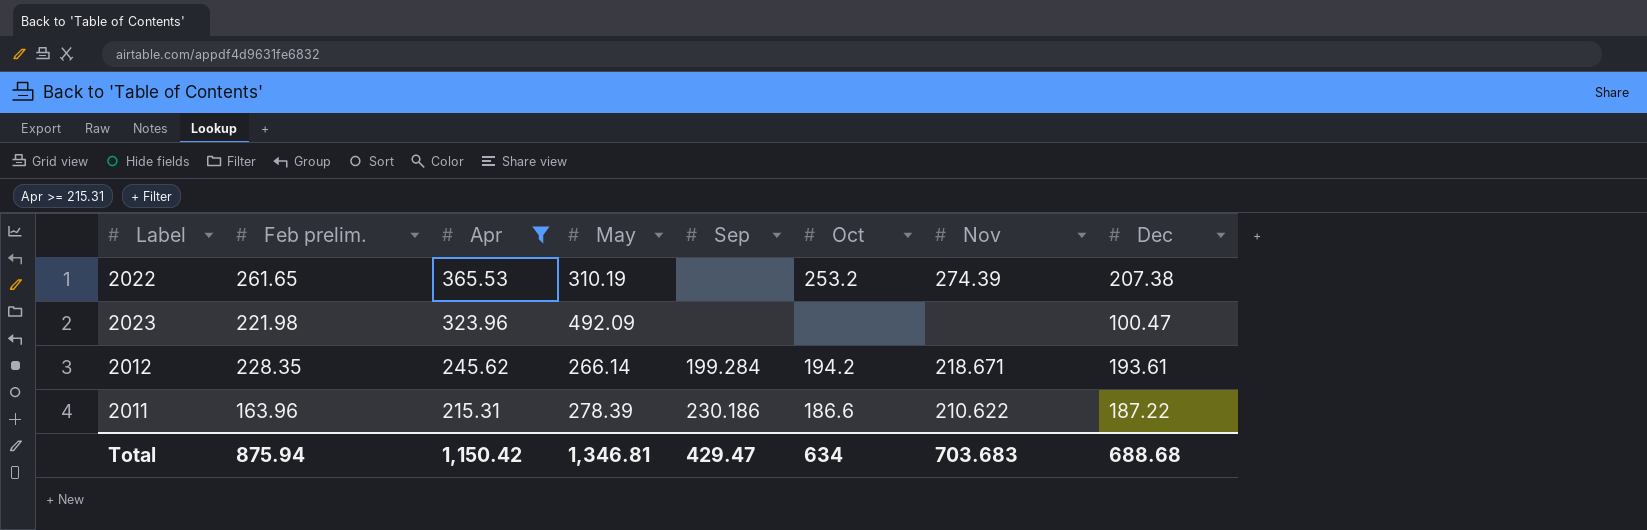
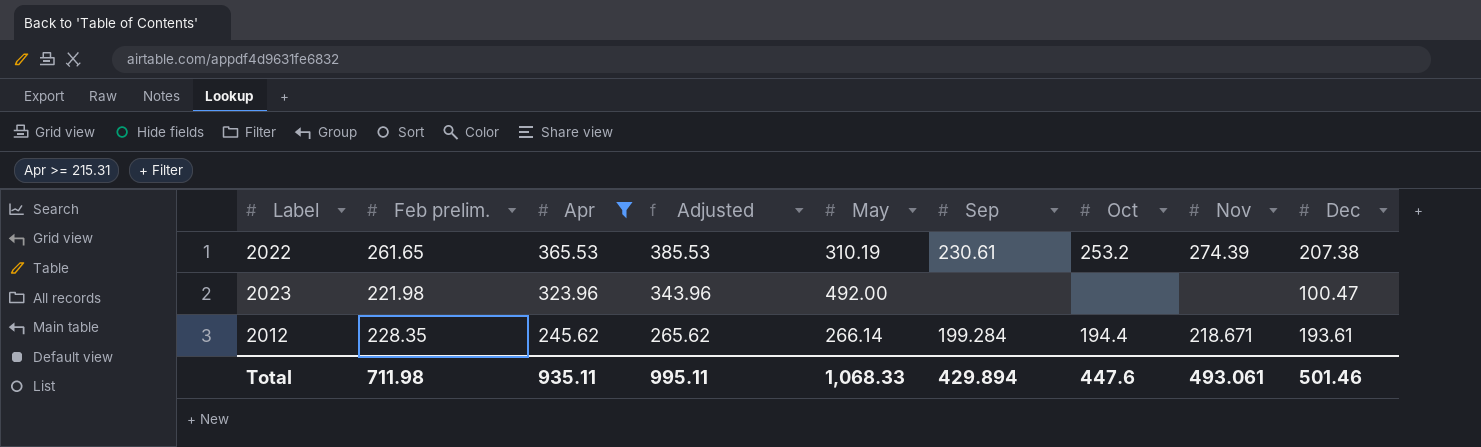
column Adjusted | formula: none -> [Apr] + 20
row 2011: 163.96 | 215.31 | 278.39 | 230.186 | 186.6 | 210.622 | 187.22 -> none
2022 | Sep: none -> 230.61
2023 | May: 492.09 -> 492.00
2012 | Oct: 194.2 -> 194.4
Total | Feb prelim.: 875.94 -> 711.98
Total | Apr: 1,150.42 -> 935.11
Total | May: 1,346.81 -> 1,068.33
Total | Sep: 429.47 -> 429.894
Total | Oct: 634 -> 447.6
Total | Nov: 703.683 -> 493.061
Total | Dec: 688.68 -> 501.46

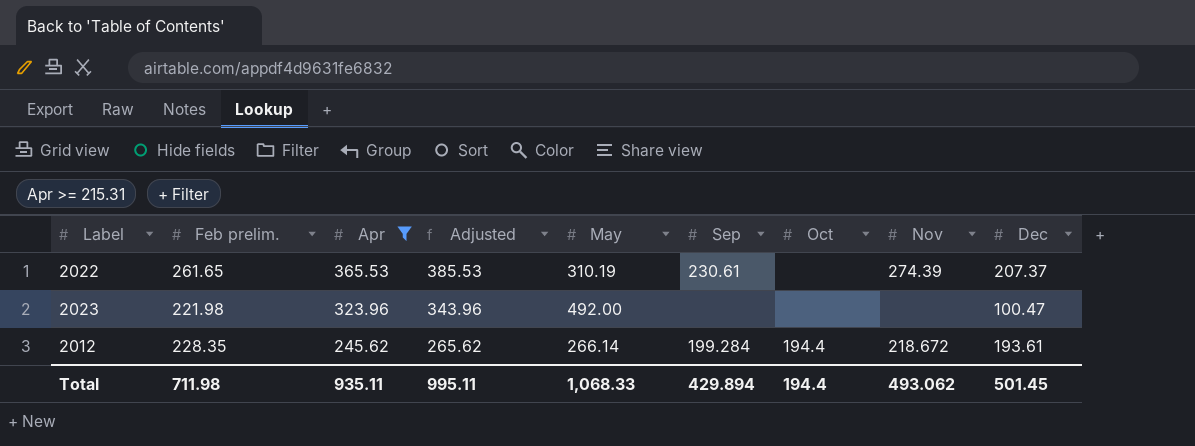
2022 | Oct: 253.2 -> none
2022 | Dec: 207.38 -> 207.37
2012 | Nov: 218.671 -> 218.672
Total | Oct: 447.6 -> 194.4
Total | Nov: 493.061 -> 493.062
Total | Dec: 501.46 -> 501.45

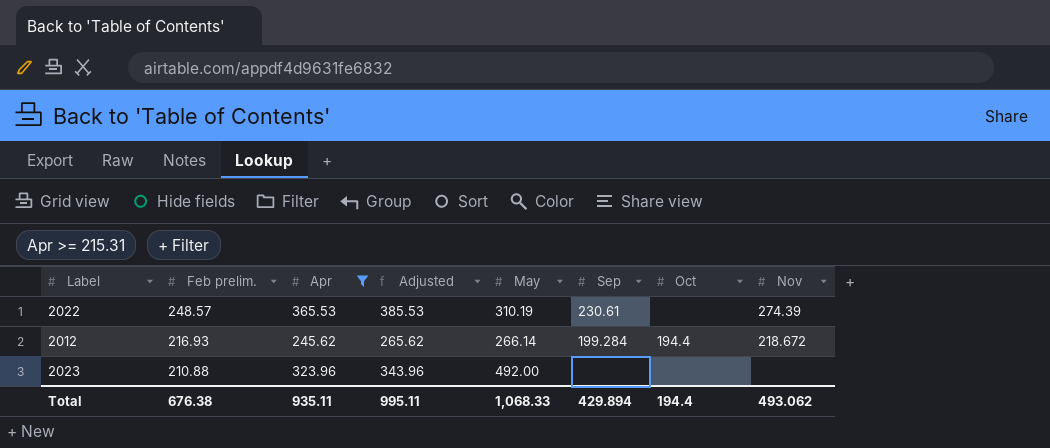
row order: Apr descending -> Feb prelim. descending
column Dec | position: 9 -> none
2022 | Feb prelim.: 261.65 -> 248.57
2012 | Feb prelim.: 228.35 -> 216.93
2023 | Feb prelim.: 221.98 -> 210.88
Total | Feb prelim.: 711.98 -> 676.38

